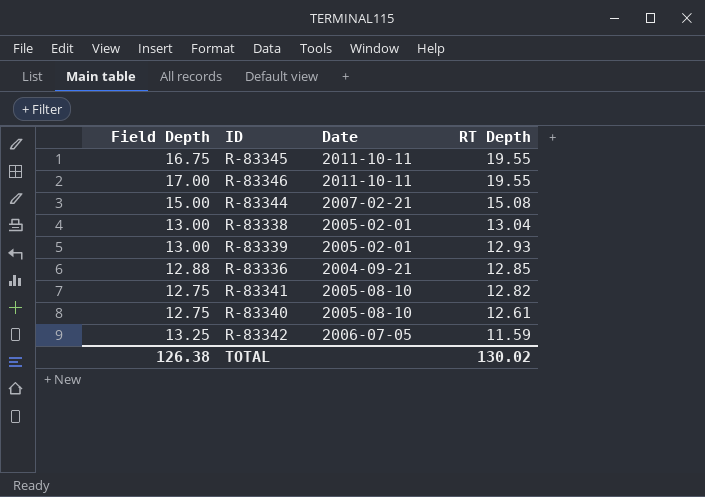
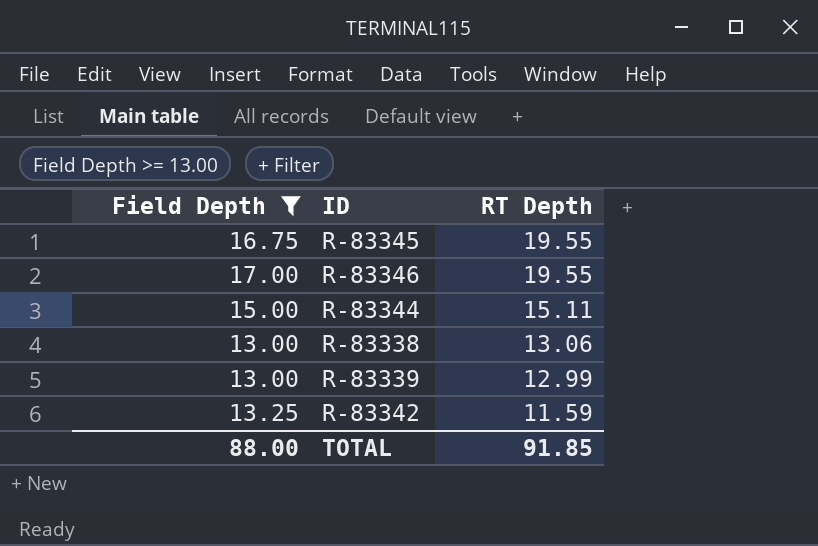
filter: none -> Field Depth >= 13.00
column Date | position: 3 -> none
R-83344 | RT Depth: 15.08 -> 15.11
R-83338 | RT Depth: 13.04 -> 13.06
R-83339 | RT Depth: 12.93 -> 12.99
TOTAL | Field Depth: 126.38 -> 88.00
TOTAL | RT Depth: 130.02 -> 91.85

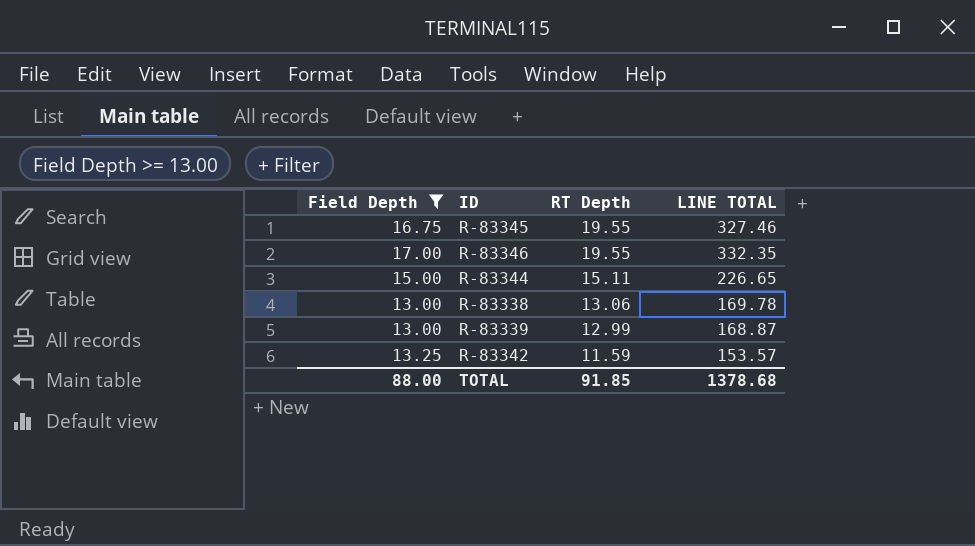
column LINE TOTAL | formula: none -> [Field Depth] * [RT Depth]

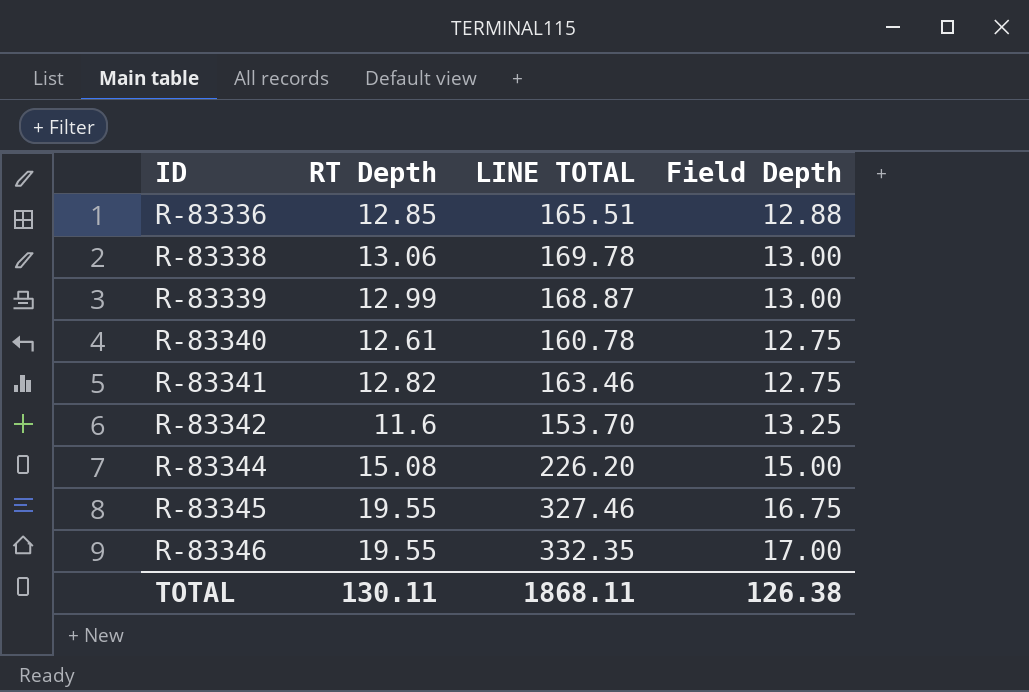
filter: Field Depth >= 13.00 -> none
row order: RT Depth descending -> ID ascending
column Field Depth | position: 1 -> 4
R-83342 | RT Depth: 11.59 -> 11.6
R-83342 | LINE TOTAL: 153.57 -> 153.70
R-83344 | RT Depth: 15.11 -> 15.08
R-83344 | LINE TOTAL: 226.65 -> 226.20
TOTAL | RT Depth: 91.85 -> 130.11
TOTAL | LINE TOTAL: 1378.68 -> 1868.11
TOTAL | Field Depth: 88.00 -> 126.38

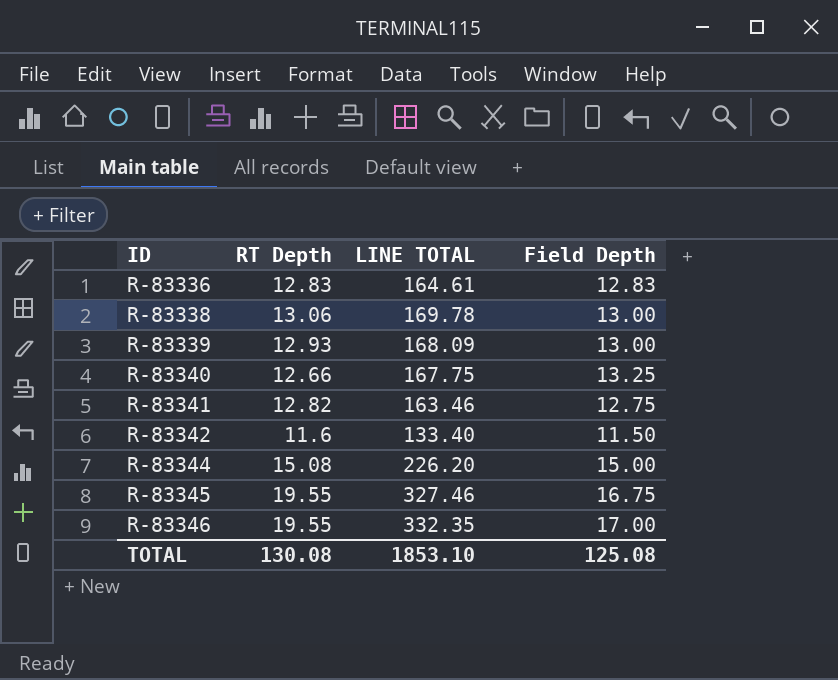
R-83336 | RT Depth: 12.85 -> 12.83
R-83336 | LINE TOTAL: 165.51 -> 164.61
R-83336 | Field Depth: 12.88 -> 12.83
R-83339 | RT Depth: 12.99 -> 12.93
R-83339 | LINE TOTAL: 168.87 -> 168.09
R-83340 | RT Depth: 12.61 -> 12.66
R-83340 | LINE TOTAL: 160.78 -> 167.75
R-83340 | Field Depth: 12.75 -> 13.25
R-83342 | LINE TOTAL: 153.70 -> 133.40
R-83342 | Field Depth: 13.25 -> 11.50
TOTAL | RT Depth: 130.11 -> 130.08
TOTAL | LINE TOTAL: 1868.11 -> 1853.10
TOTAL | Field Depth: 126.38 -> 125.08

